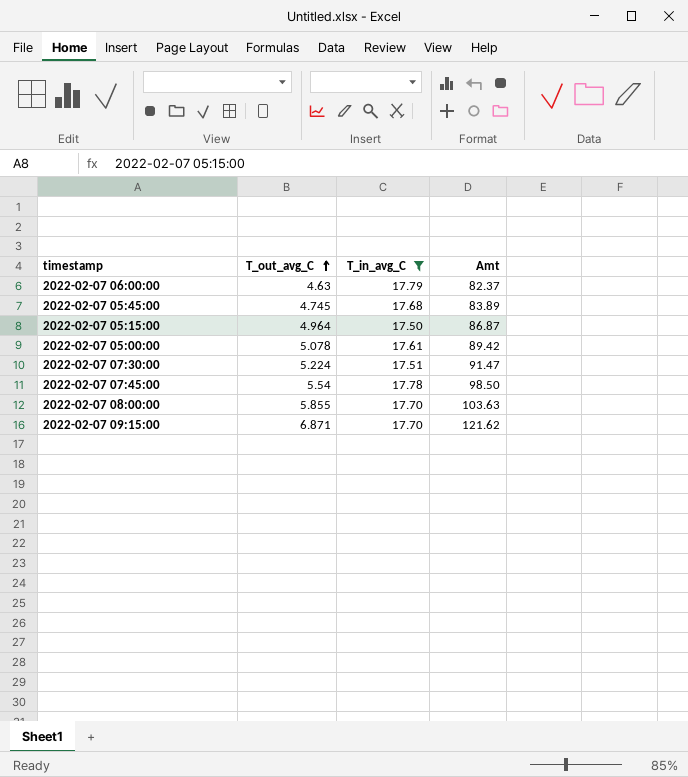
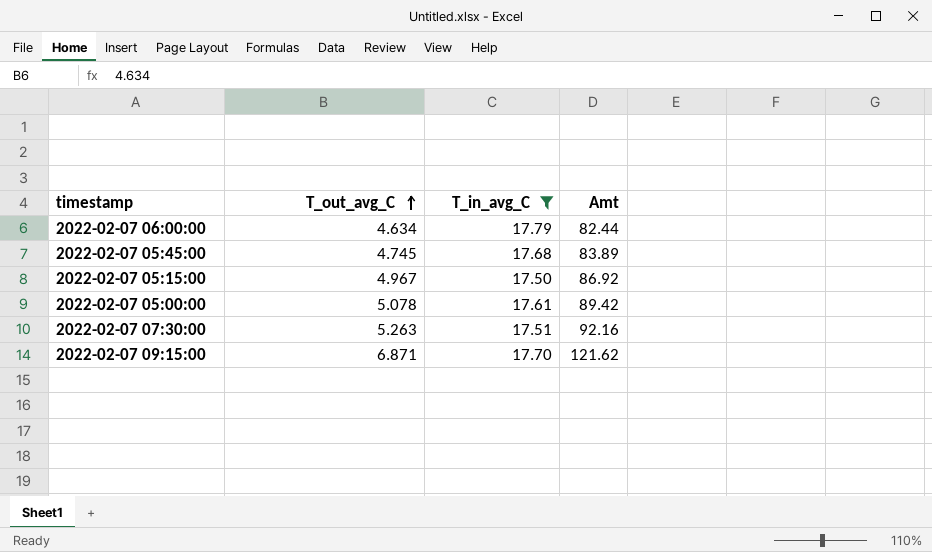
row 2022-02-07 07:45:00: 5.54 | 17.78 | 98.50 -> none
row 2022-02-07 08:00:00: 5.855 | 17.70 | 103.63 -> none
2022-02-07 06:00:00 | T_out_avg_C: 4.63 -> 4.634
2022-02-07 06:00:00 | Amt: 82.37 -> 82.44
2022-02-07 05:15:00 | T_out_avg_C: 4.964 -> 4.967
2022-02-07 05:15:00 | Amt: 86.87 -> 86.92
2022-02-07 07:30:00 | T_out_avg_C: 5.224 -> 5.263
2022-02-07 07:30:00 | Amt: 91.47 -> 92.16

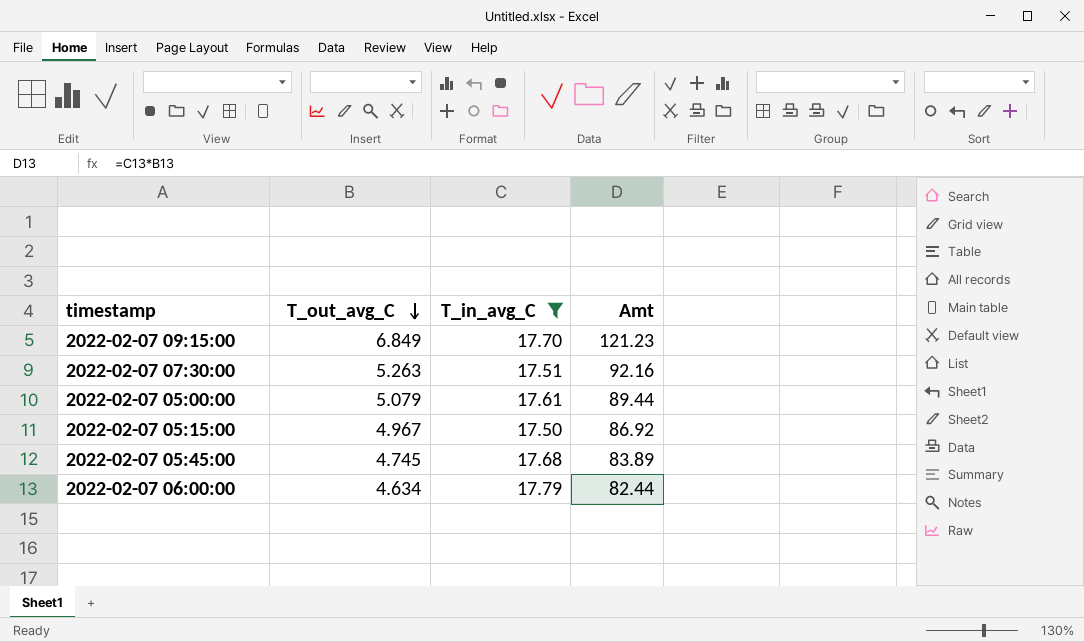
row order: T_out_avg_C ascending -> T_out_avg_C descending
2022-02-07 09:15:00 | T_out_avg_C: 6.871 -> 6.849
2022-02-07 09:15:00 | Amt: 121.62 -> 121.23
2022-02-07 05:00:00 | T_out_avg_C: 5.078 -> 5.079
2022-02-07 05:00:00 | Amt: 89.42 -> 89.44

